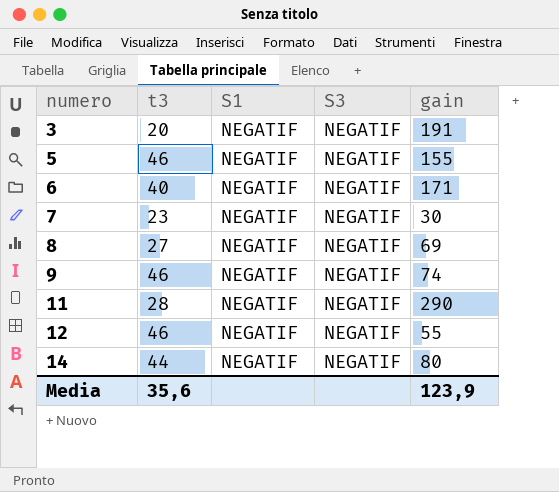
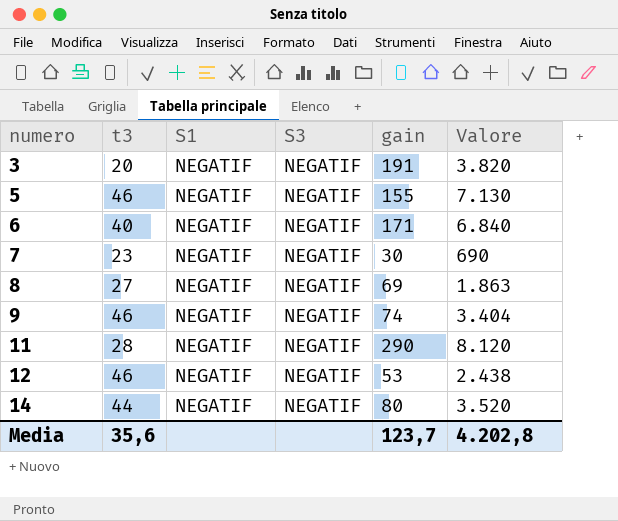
column Valore | formula: none -> [t3] * [gain]
12 | gain: 55 -> 53
Media | gain: 123,9 -> 123,7

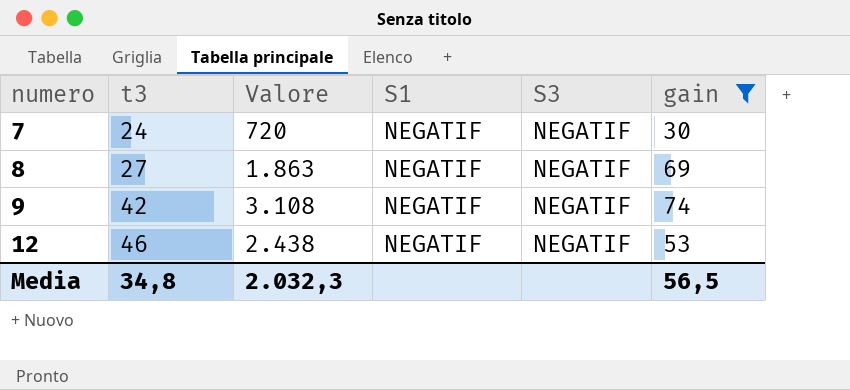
filter: none -> gain <= 74
column Valore | position: 6 -> 3
7 | t3: 23 -> 24
7 | Valore: 690 -> 720
9 | t3: 46 -> 42
9 | Valore: 3.404 -> 3.108
Media | t3: 35,6 -> 34,8
Media | Valore: 4.202,8 -> 2.032,3
Media | gain: 123,7 -> 56,5

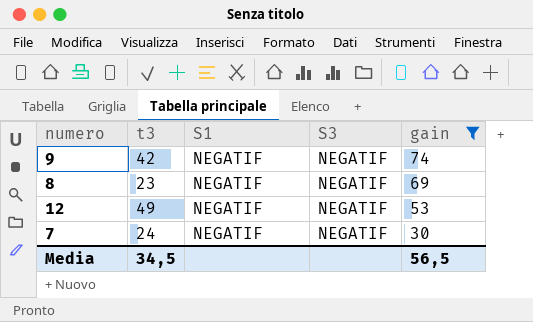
row order: numero ascending -> gain descending
column Valore | formula: [t3] * [gain] -> none
8 | t3: 27 -> 23
12 | t3: 46 -> 49
Media | t3: 34,8 -> 34,5

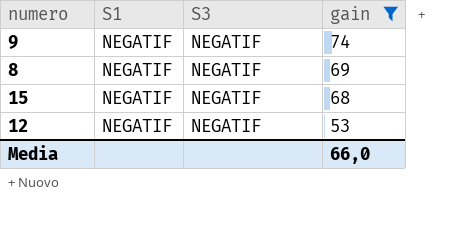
column t3 | position: 2 -> none
row 7: 24 | NEGATIF | NEGATIF | 30 -> none
row 15: none -> NEGATIF | NEGATIF | 68
Media | gain: 56,5 -> 66,0

